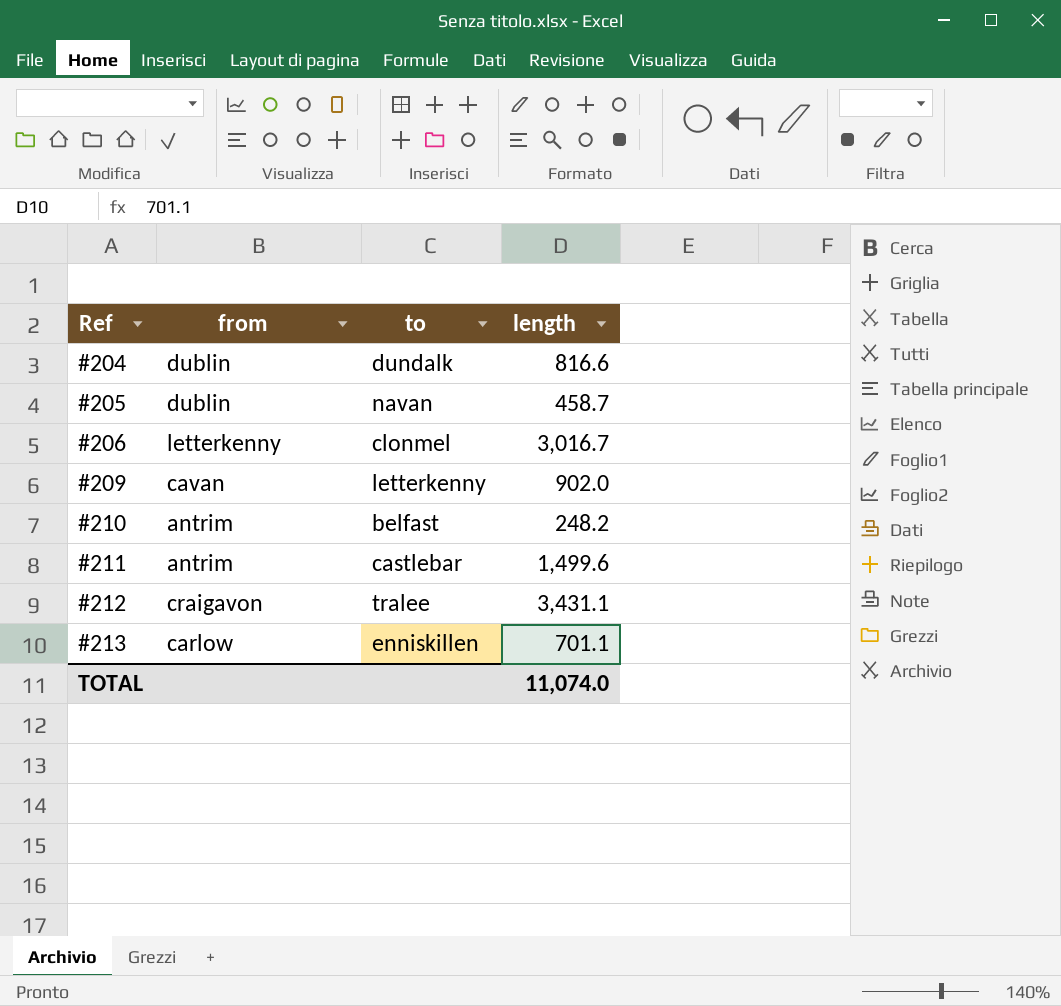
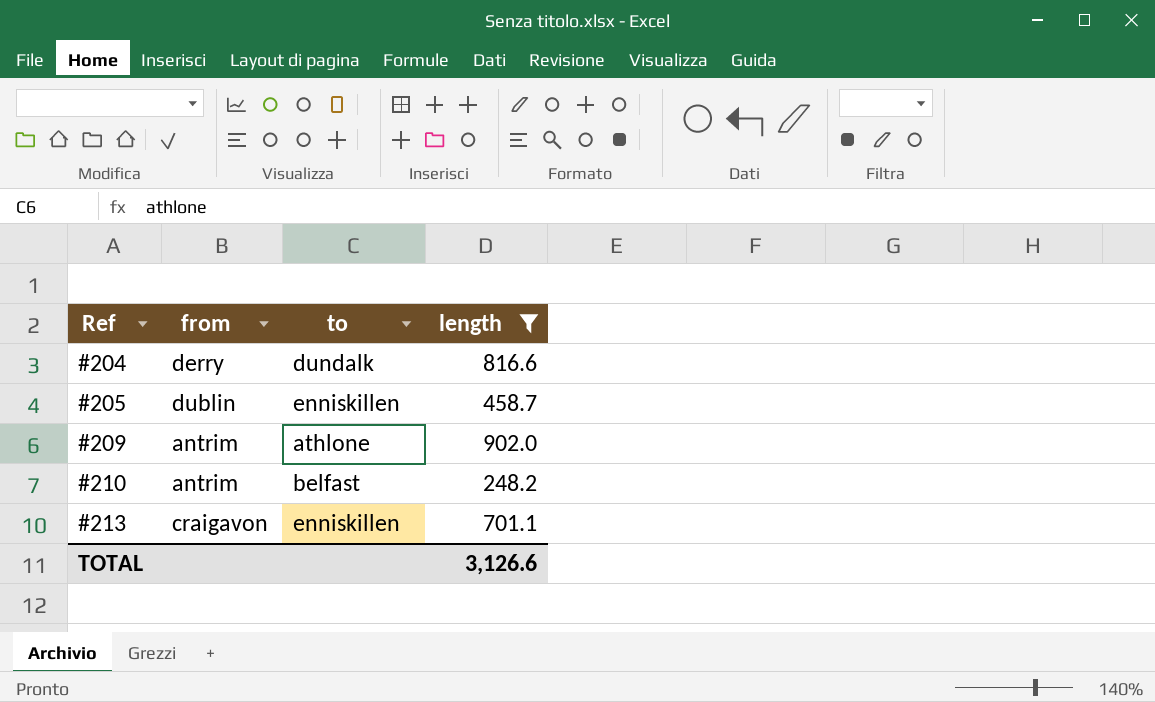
filter: none -> length <= 902.0
#204 | from: dublin -> derry
#205 | to: navan -> enniskillen
#209 | from: cavan -> antrim
#209 | to: letterkenny -> athlone
#213 | from: carlow -> craigavon
TOTAL | length: 11,074.0 -> 3,126.6

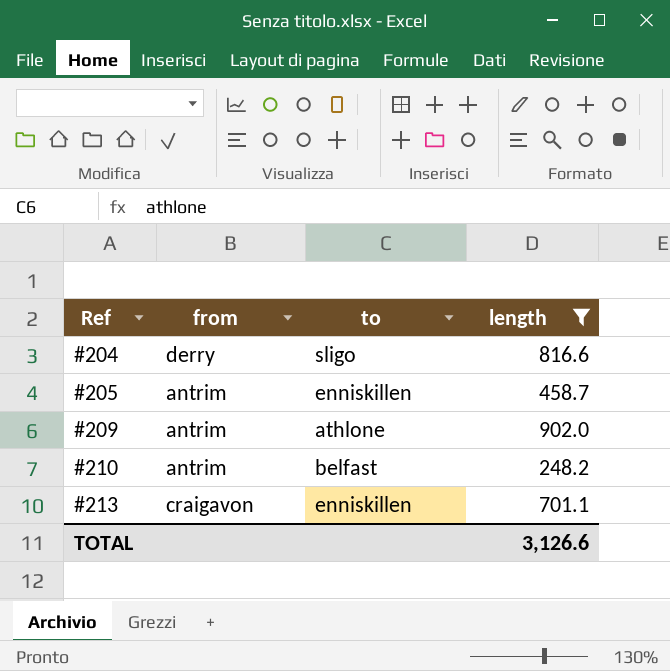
#204 | to: dundalk -> sligo
#205 | from: dublin -> antrim

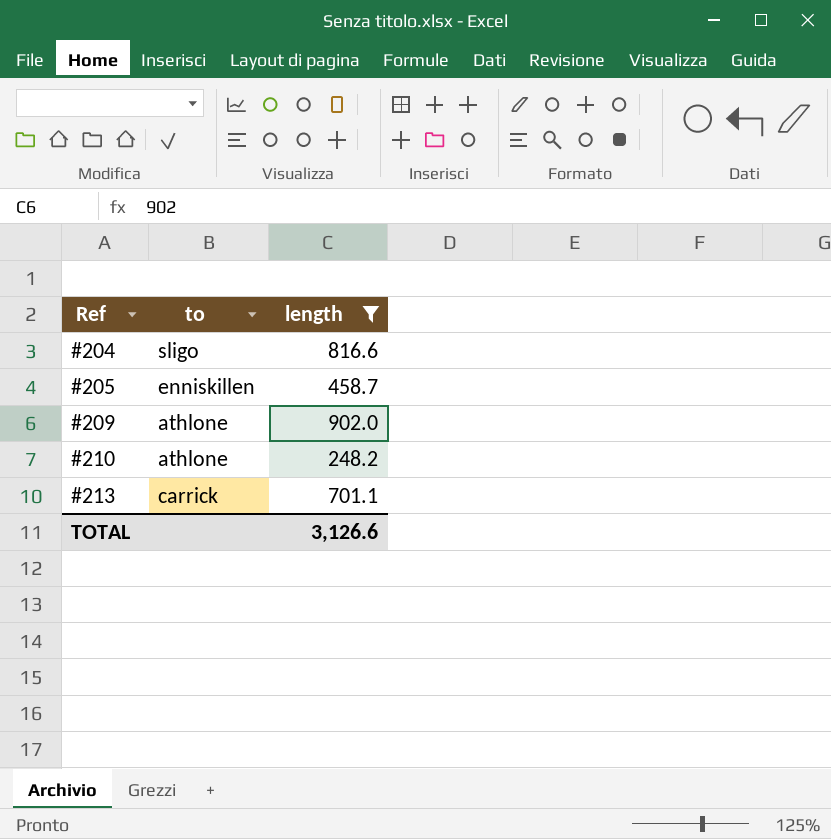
column from | position: 2 -> none
#210 | to: belfast -> athlone
#213 | to: enniskillen -> carrick

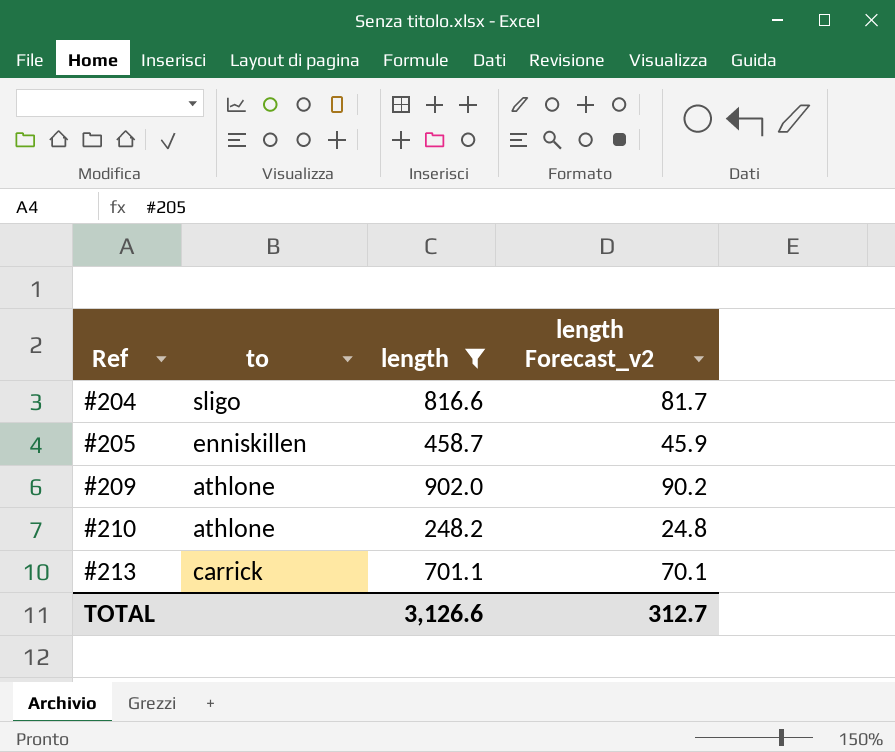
column length Forecast_v2 | formula: none -> [length] * 0.1

